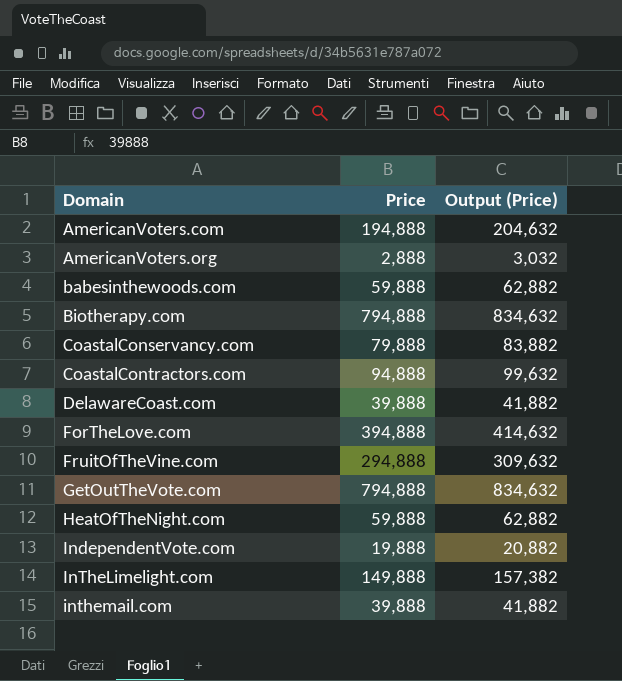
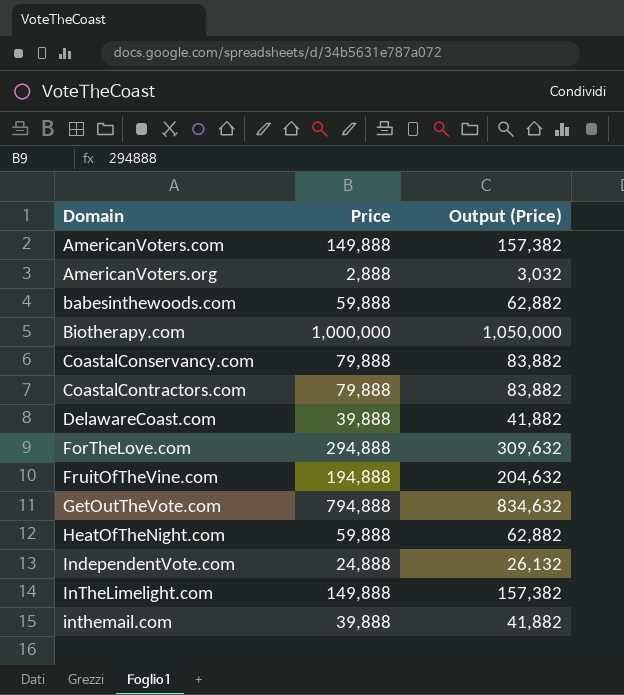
AmericanVoters.com | Price: 194,888 -> 149,888
AmericanVoters.com | Output (Price): 204,632 -> 157,382
Biotherapy.com | Price: 794,888 -> 1,000,000
Biotherapy.com | Output (Price): 834,632 -> 1,050,000
CoastalContractors.com | Price: 94,888 -> 79,888
CoastalContractors.com | Output (Price): 99,632 -> 83,882
ForTheLove.com | Price: 394,888 -> 294,888
ForTheLove.com | Output (Price): 414,632 -> 309,632
FruitOfTheVine.com | Price: 294,888 -> 194,888
FruitOfTheVine.com | Output (Price): 309,632 -> 204,632
IndependentVote.com | Price: 19,888 -> 24,888
IndependentVote.com | Output (Price): 20,882 -> 26,132

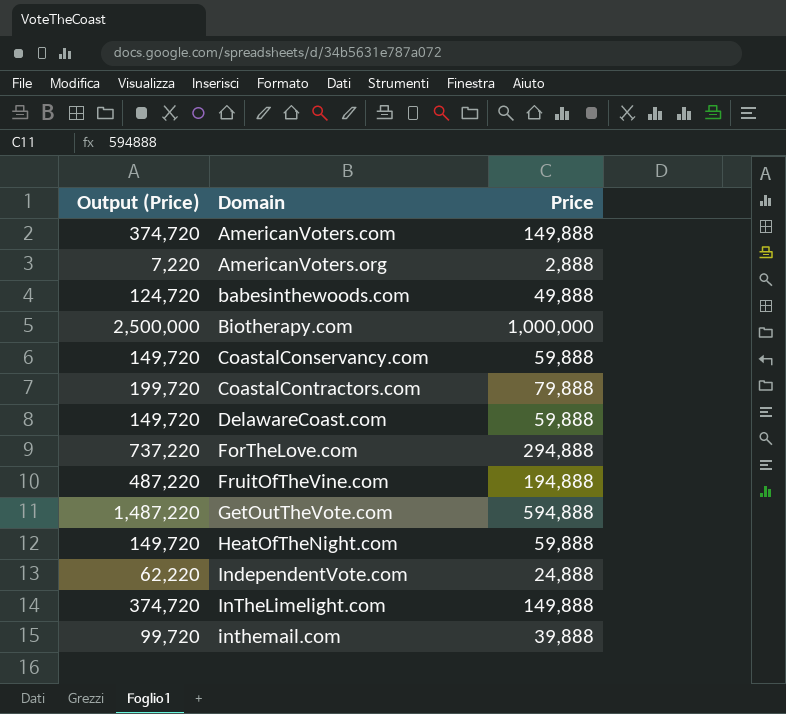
column Output (Price) | formula: [Price] * 1.05 -> [Price] * 2.5
column Output (Price) | position: 3 -> 1
babesinthewoods.com | Price: 59,888 -> 49,888
CoastalConservancy.com | Price: 79,888 -> 59,888
DelawareCoast.com | Price: 39,888 -> 59,888
GetOutTheVote.com | Price: 794,888 -> 594,888

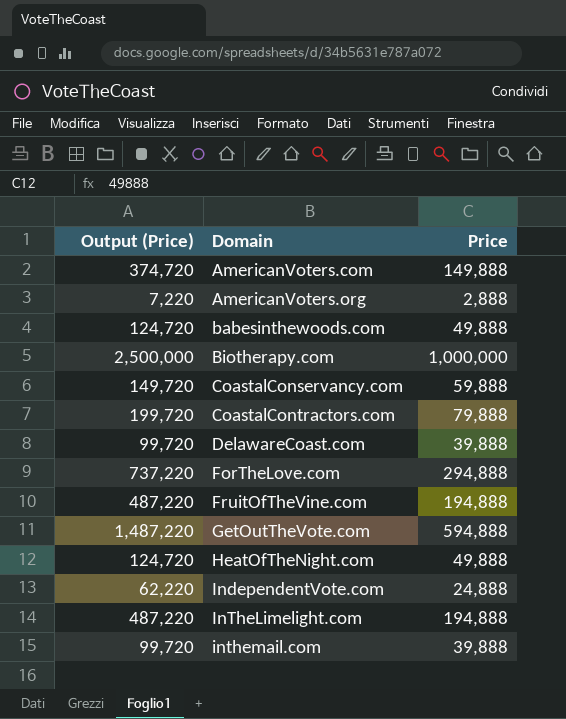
DelawareCoast.com | Output (Price): 149,720 -> 99,720
DelawareCoast.com | Price: 59,888 -> 39,888
HeatOfTheNight.com | Output (Price): 149,720 -> 124,720
HeatOfTheNight.com | Price: 59,888 -> 49,888
InTheLimelight.com | Output (Price): 374,720 -> 487,220
InTheLimelight.com | Price: 149,888 -> 194,888

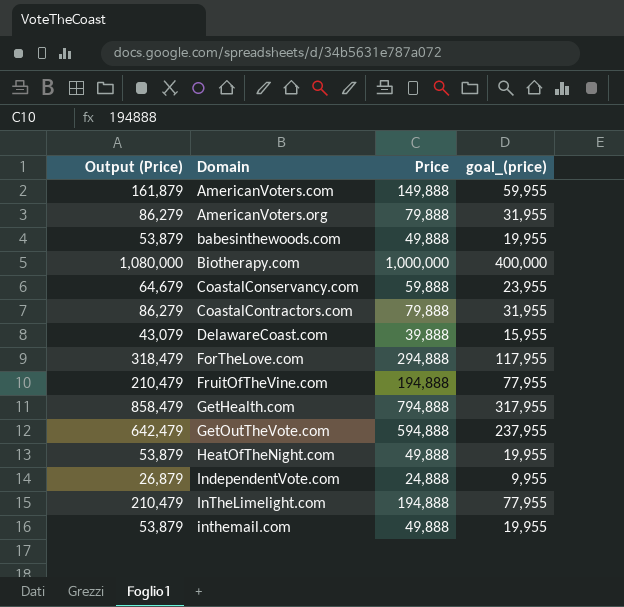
column Output (Price) | formula: [Price] * 2.5 -> [Price] * 1.08
column goal_(price) | formula: none -> [Price] * 0.4
AmericanVoters.org | Price: 2,888 -> 79,888
row GetHealth.com: none -> 858,479 | 794,888 | 317,955
inthemail.com | Price: 39,888 -> 49,888

